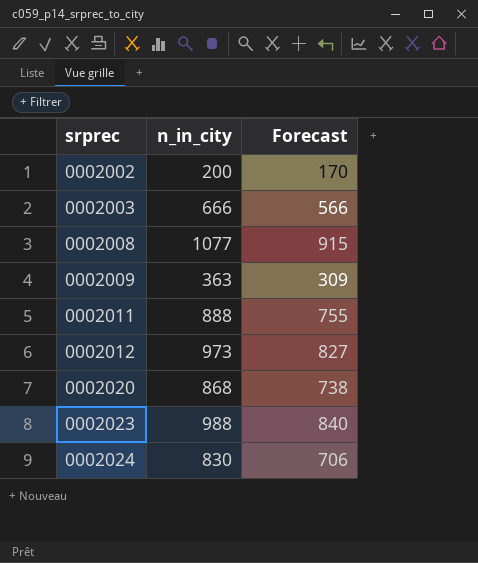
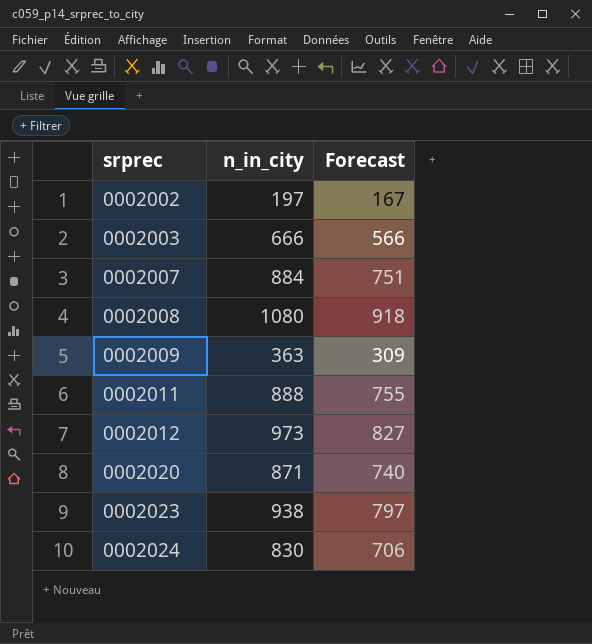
0002002 | n_in_city: 200 -> 197
0002002 | Forecast: 170 -> 167
row 0002007: none -> 884 | 751
0002008 | n_in_city: 1077 -> 1080
0002008 | Forecast: 915 -> 918
0002020 | n_in_city: 868 -> 871
0002020 | Forecast: 738 -> 740
0002023 | n_in_city: 988 -> 938
0002023 | Forecast: 840 -> 797

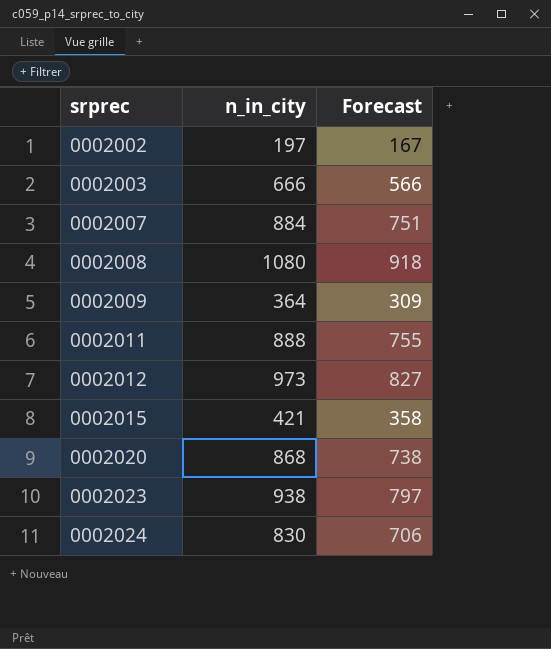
0002009 | n_in_city: 363 -> 364
row 0002015: none -> 421 | 358
0002020 | n_in_city: 871 -> 868
0002020 | Forecast: 740 -> 738

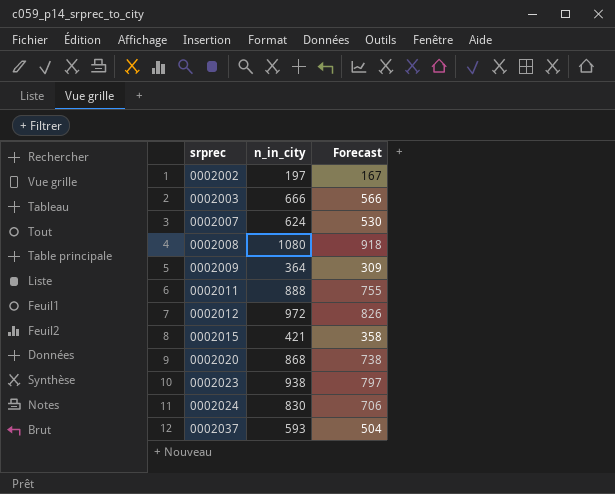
0002007 | n_in_city: 884 -> 624
0002007 | Forecast: 751 -> 530
0002012 | n_in_city: 973 -> 972
0002012 | Forecast: 827 -> 826
row 0002037: none -> 593 | 504

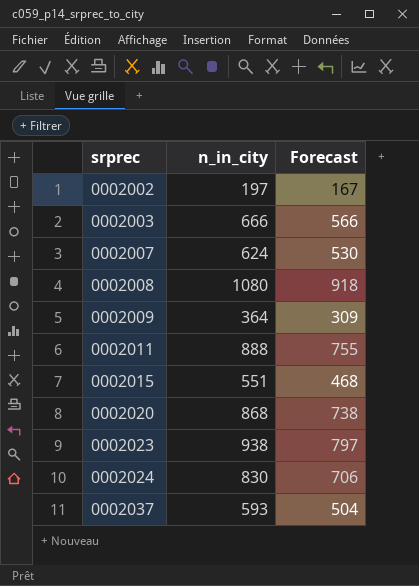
row 0002012: 972 | 826 -> none
0002015 | n_in_city: 421 -> 551
0002015 | Forecast: 358 -> 468

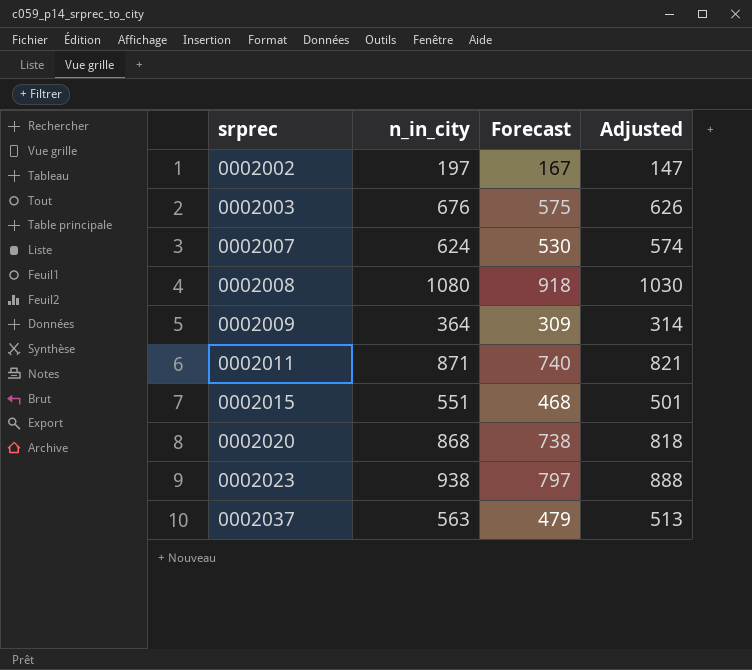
column Adjusted | formula: none -> [n_in_city] - 50
row 0002024: 830 | 706 -> none
0002003 | n_in_city: 666 -> 676
0002003 | Forecast: 566 -> 575
0002011 | n_in_city: 888 -> 871
0002011 | Forecast: 755 -> 740
0002037 | n_in_city: 593 -> 563
0002037 | Forecast: 504 -> 479

